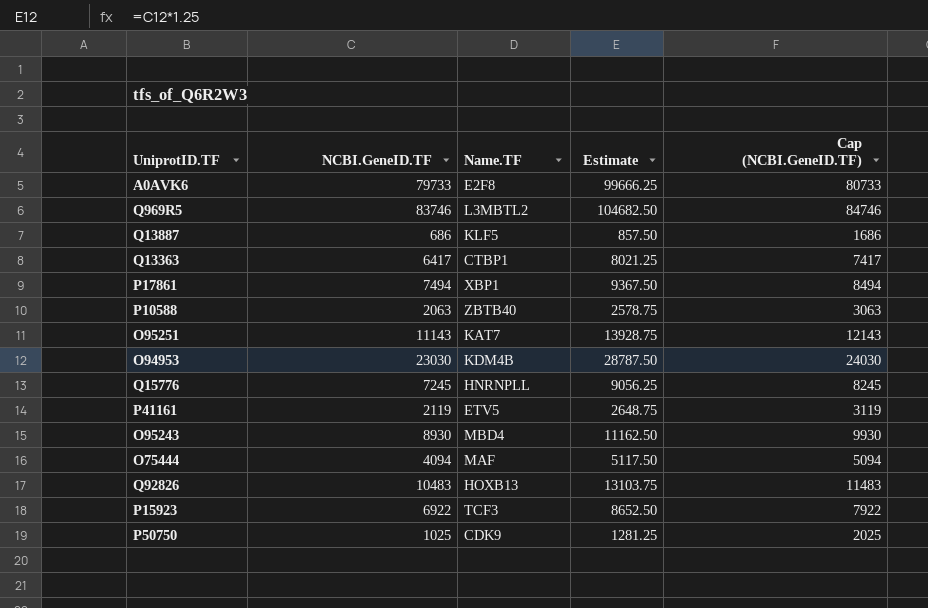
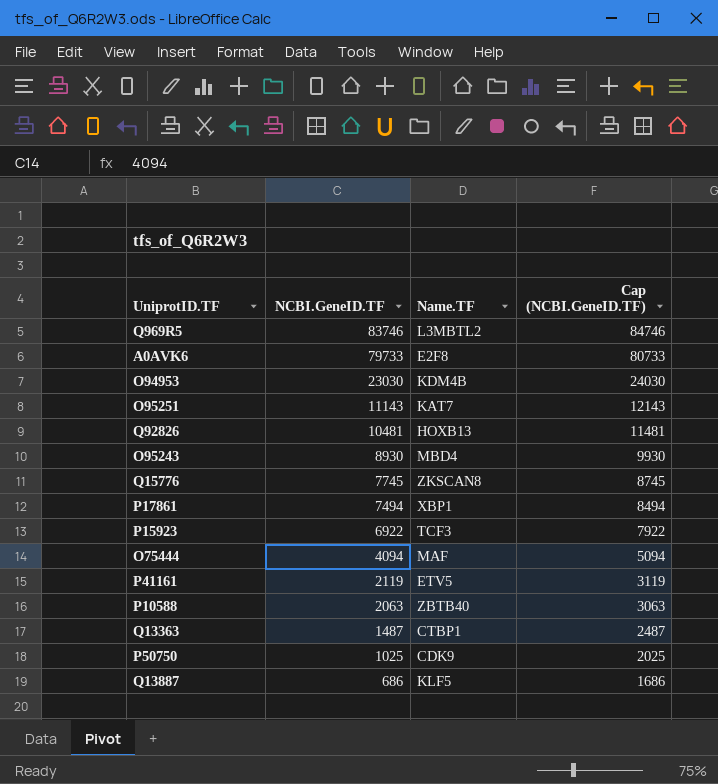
row order: none -> NCBI.GeneID.TF descending
column Estimate | formula: [NCBI.GeneID.TF] * 1.25 -> none
Q92826 | NCBI.GeneID.TF: 10483 -> 10481
Q92826 | Cap (NCBI.GeneID.TF): 11483 -> 11481
Q15776 | NCBI.GeneID.TF: 7245 -> 7745
Q15776 | Name.TF: HNRNPLL -> ZKSCAN8
Q15776 | Cap (NCBI.GeneID.TF): 8245 -> 8745
Q13363 | NCBI.GeneID.TF: 6417 -> 1487
Q13363 | Cap (NCBI.GeneID.TF): 7417 -> 2487

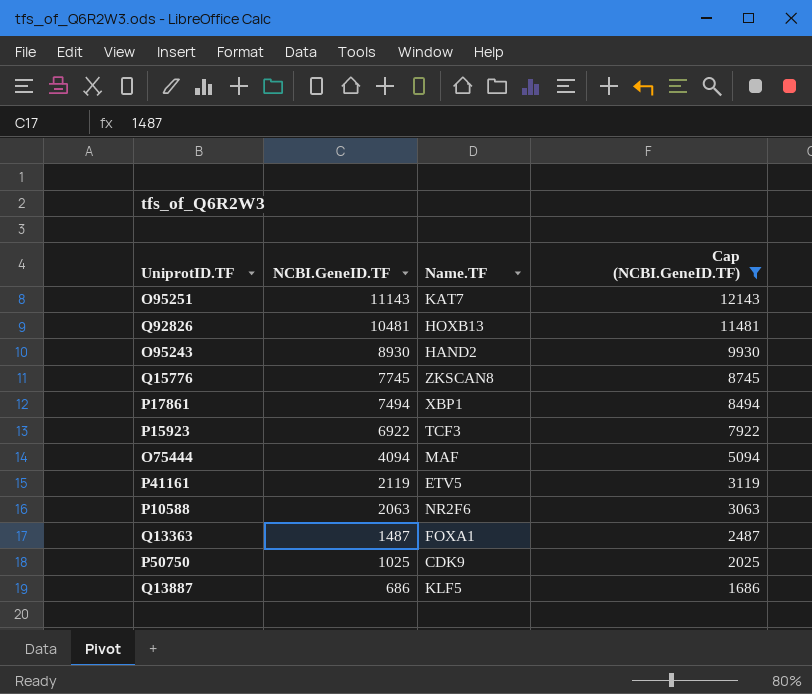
filter: none -> Cap (NCBI.GeneID.TF) <= 12143
O95243 | Name.TF: MBD4 -> HAND2
P10588 | Name.TF: ZBTB40 -> NR2F6
Q13363 | Name.TF: CTBP1 -> FOXA1

